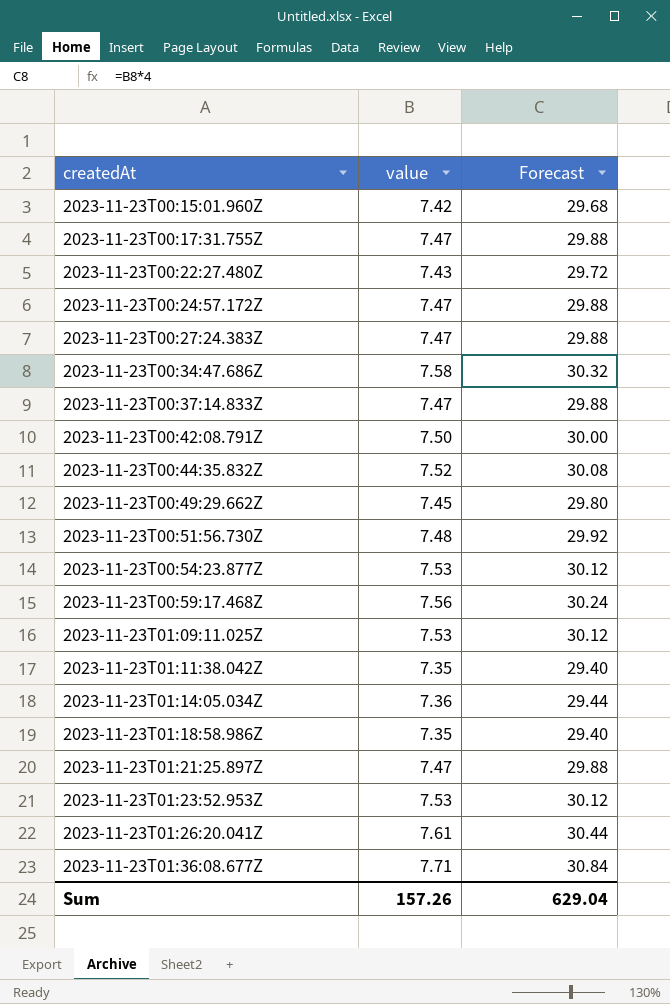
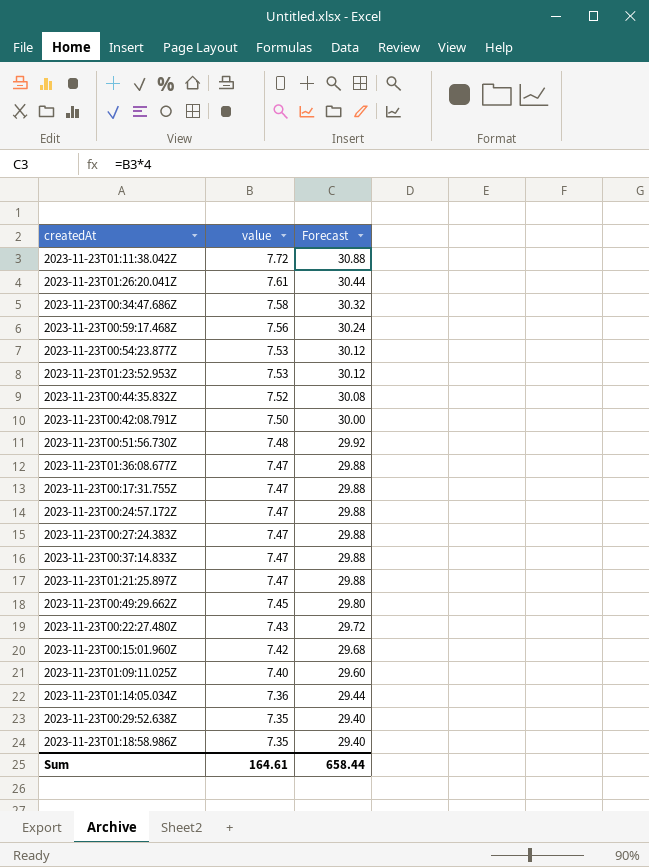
row order: createdAt ascending -> value descending
2023-11-23T01:11:38.042Z | value: 7.35 -> 7.72
2023-11-23T01:11:38.042Z | Forecast: 29.40 -> 30.88
2023-11-23T01:36:08.677Z | value: 7.71 -> 7.47
2023-11-23T01:36:08.677Z | Forecast: 30.84 -> 29.88
2023-11-23T01:09:11.025Z | value: 7.53 -> 7.40
2023-11-23T01:09:11.025Z | Forecast: 30.12 -> 29.60
row 2023-11-23T00:29:52.638Z: none -> 7.35 | 29.40
Sum | value: 157.26 -> 164.61
Sum | Forecast: 629.04 -> 658.44

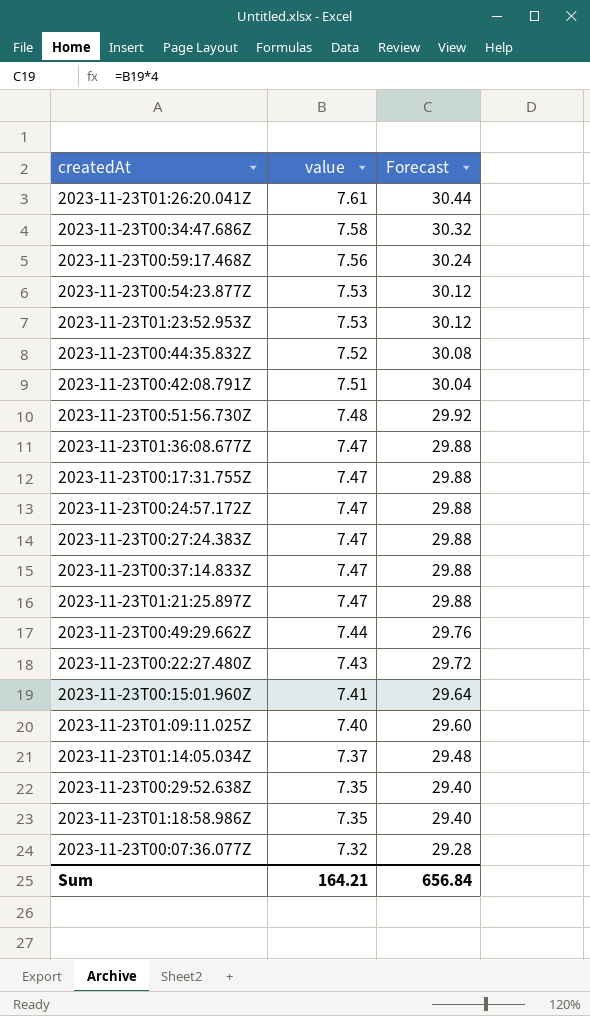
row 2023-11-23T01:11:38.042Z: 7.72 | 30.88 -> none
2023-11-23T00:42:08.791Z | value: 7.50 -> 7.51
2023-11-23T00:42:08.791Z | Forecast: 30.00 -> 30.04
2023-11-23T00:49:29.662Z | value: 7.45 -> 7.44
2023-11-23T00:49:29.662Z | Forecast: 29.80 -> 29.76
2023-11-23T00:15:01.960Z | value: 7.42 -> 7.41
2023-11-23T00:15:01.960Z | Forecast: 29.68 -> 29.64
2023-11-23T01:14:05.034Z | value: 7.36 -> 7.37
2023-11-23T01:14:05.034Z | Forecast: 29.44 -> 29.48
row 2023-11-23T00:07:36.077Z: none -> 7.32 | 29.28
Sum | value: 164.61 -> 164.21
Sum | Forecast: 658.44 -> 656.84

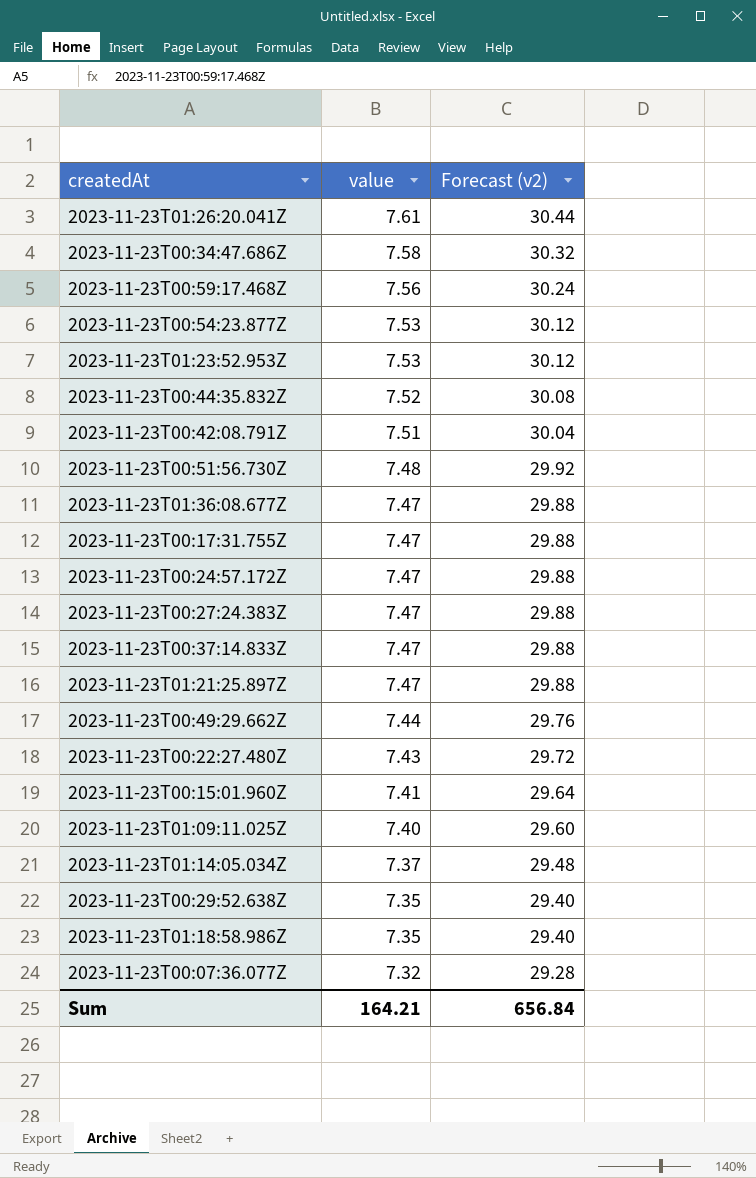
column name: Forecast -> Forecast (v2)

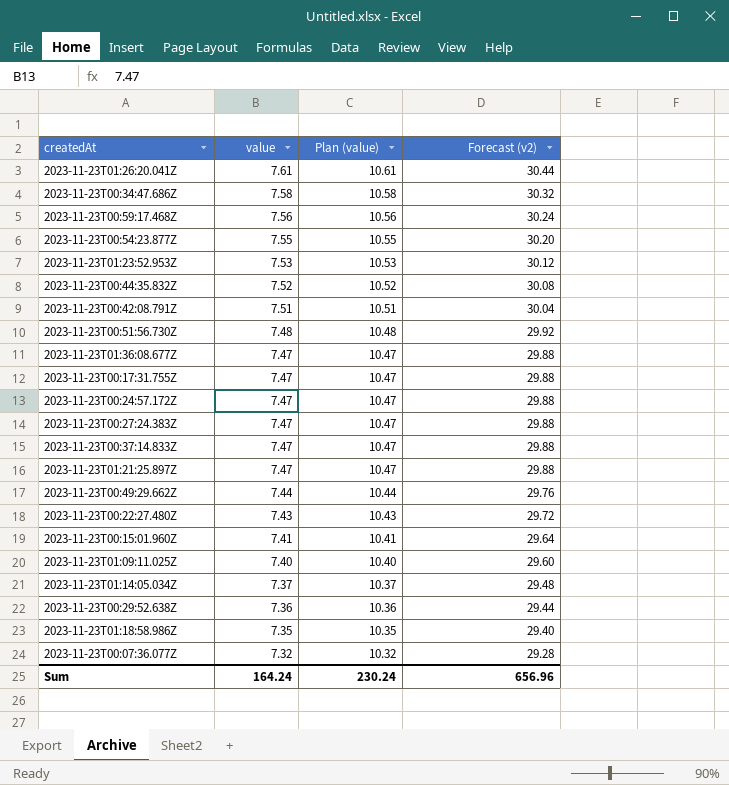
column Plan (value) | formula: none -> [value] + 3
2023-11-23T00:54:23.877Z | value: 7.53 -> 7.55
2023-11-23T00:54:23.877Z | Forecast (v2): 30.12 -> 30.20
2023-11-23T00:29:52.638Z | value: 7.35 -> 7.36
2023-11-23T00:29:52.638Z | Forecast (v2): 29.40 -> 29.44
Sum | value: 164.21 -> 164.24
Sum | Forecast (v2): 656.84 -> 656.96

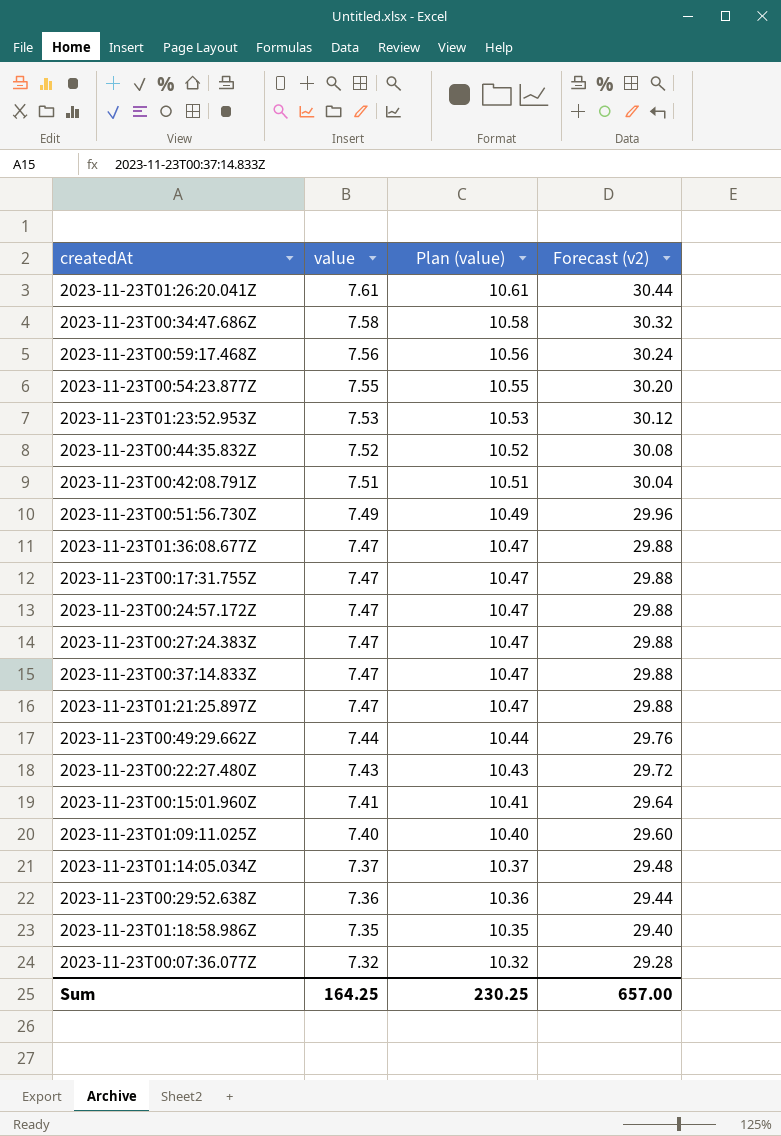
2023-11-23T00:51:56.730Z | value: 7.48 -> 7.49
2023-11-23T00:51:56.730Z | Plan (value): 10.48 -> 10.49
2023-11-23T00:51:56.730Z | Forecast (v2): 29.92 -> 29.96
Sum | value: 164.24 -> 164.25
Sum | Plan (value): 230.24 -> 230.25
Sum | Forecast (v2): 656.96 -> 657.00

